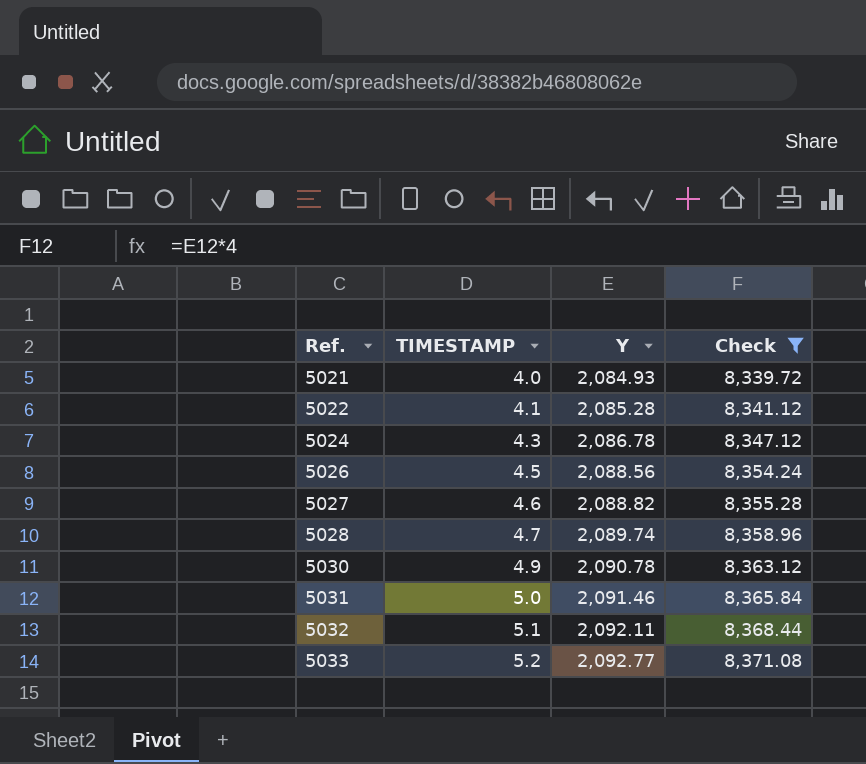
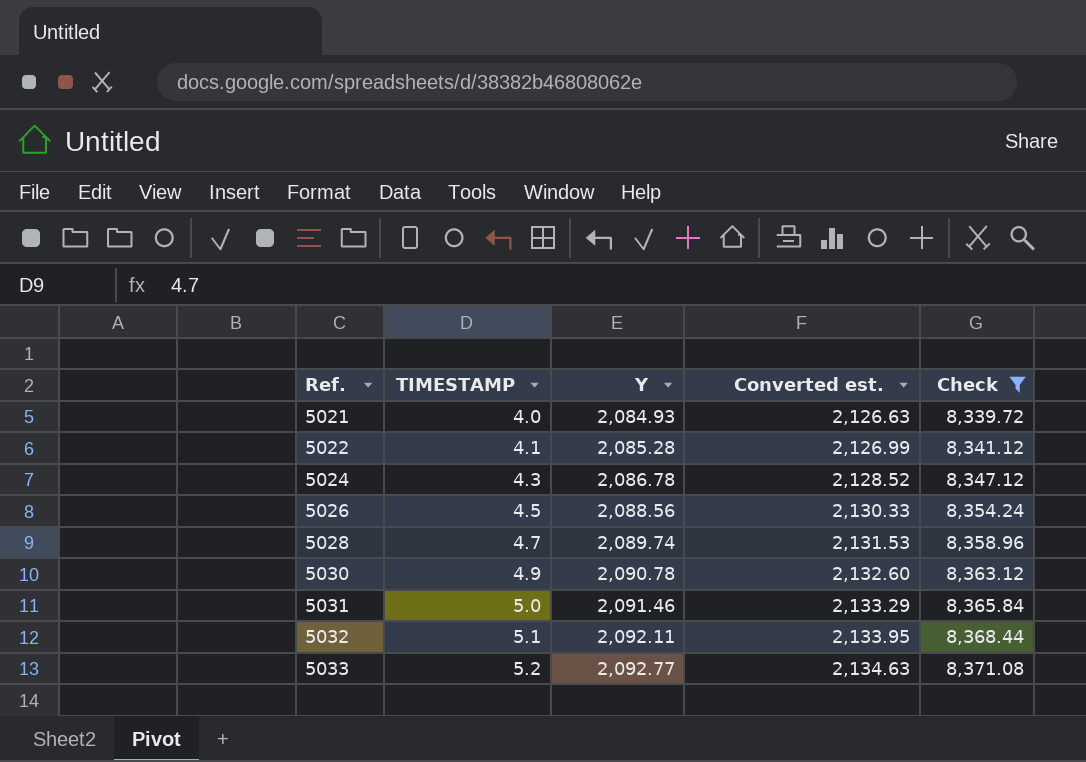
column Converted est. | formula: none -> [Y] * 1.02
row 5027: 4.6 | 2,088.82 | 8,355.28 -> none

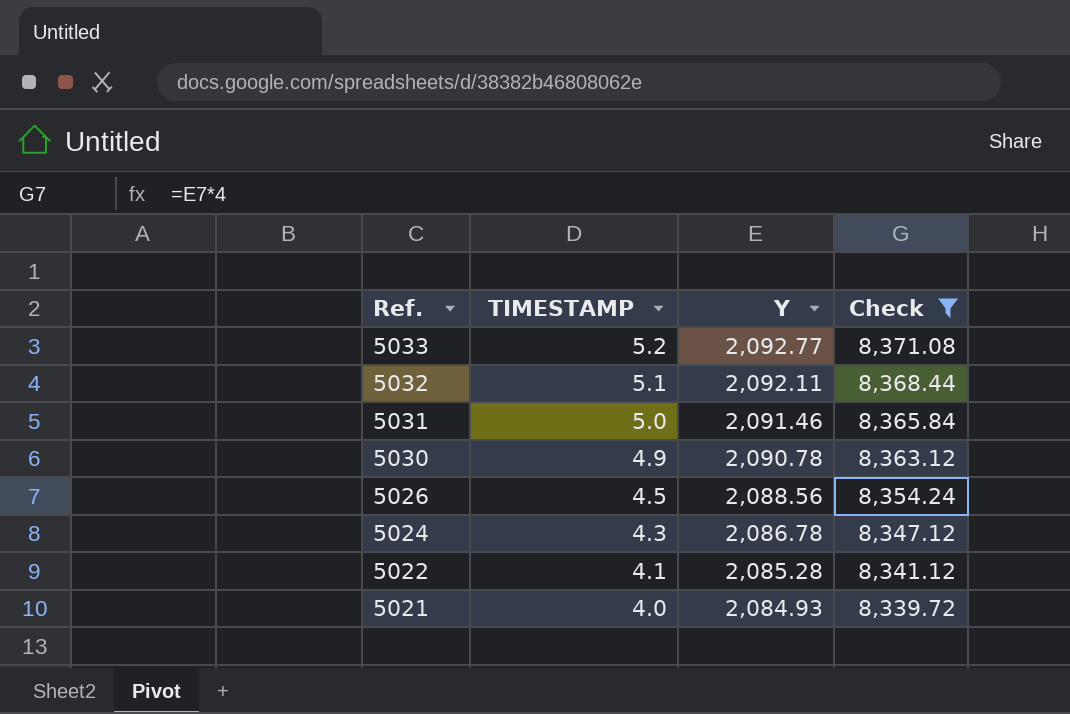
row order: Ref. ascending -> Ref. descending
column Converted est. | formula: [Y] * 1.02 -> none
row 5028: 4.7 | 2,089.74 | 2,131.53 | 8,358.96 -> none

